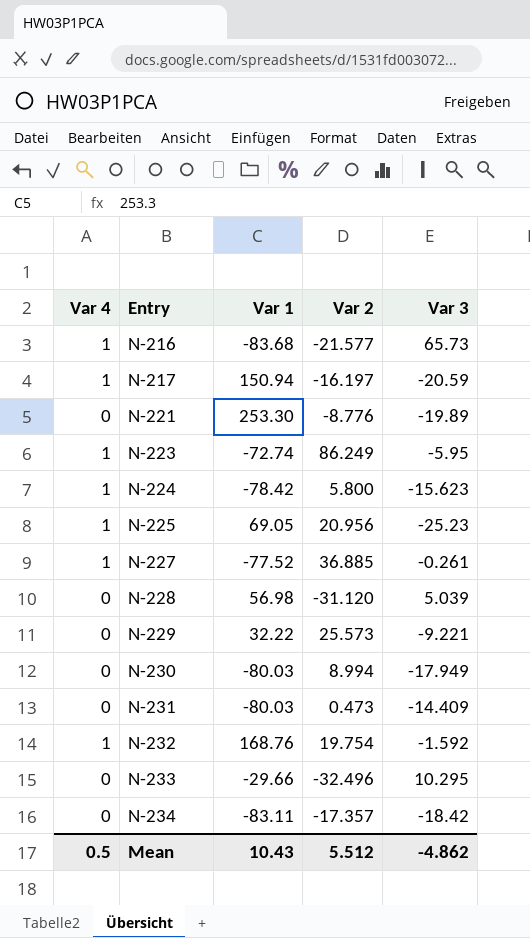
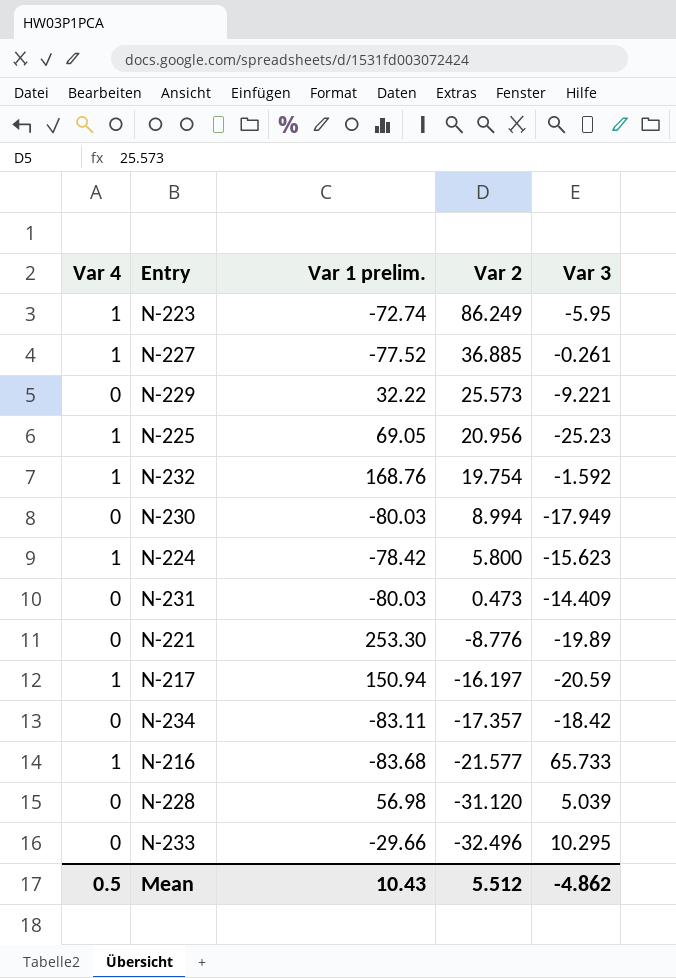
row order: Entry ascending -> Var 2 descending
column name: Var 1 -> Var 1 prelim.
N-216 | Var 3: 65.73 -> 65.733

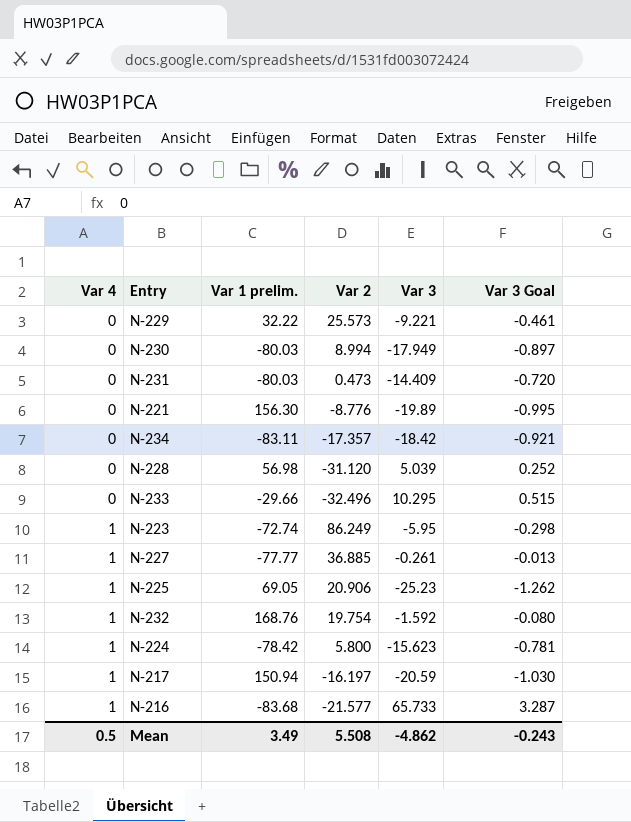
row order: Var 2 descending -> Var 4 ascending
column Var 3 Goal | formula: none -> [Var 3] * 0.05
N-221 | Var 1 prelim.: 253.30 -> 156.30
N-227 | Var 1 prelim.: -77.52 -> -77.77
N-225 | Var 2: 20.956 -> 20.906
Mean | Var 1 prelim.: 10.43 -> 3.49
Mean | Var 2: 5.512 -> 5.508

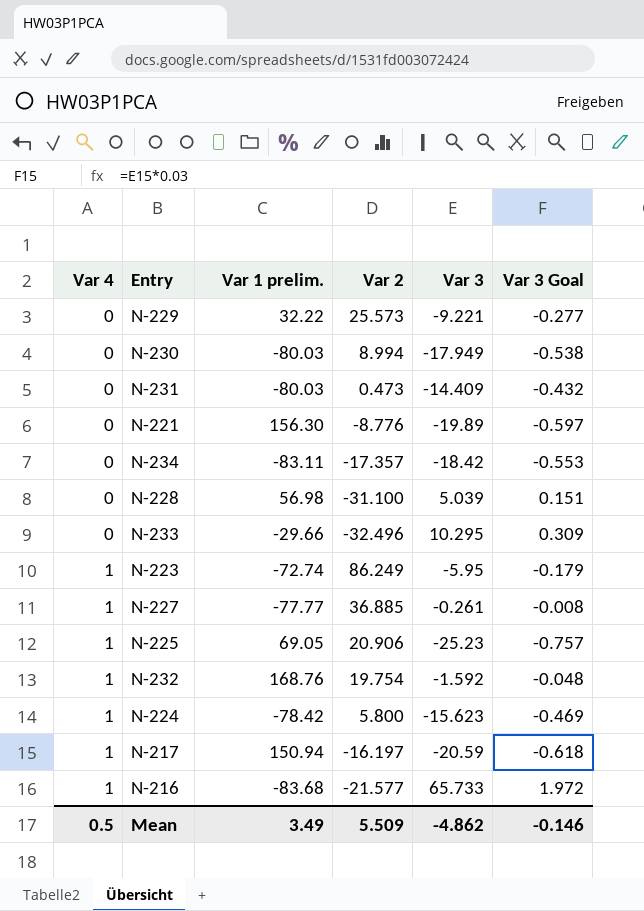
column Var 3 Goal | formula: [Var 3] * 0.05 -> [Var 3] * 0.03
N-228 | Var 2: -31.120 -> -31.100
Mean | Var 2: 5.508 -> 5.509
Mean | Var 3 Goal: -0.243 -> -0.146

